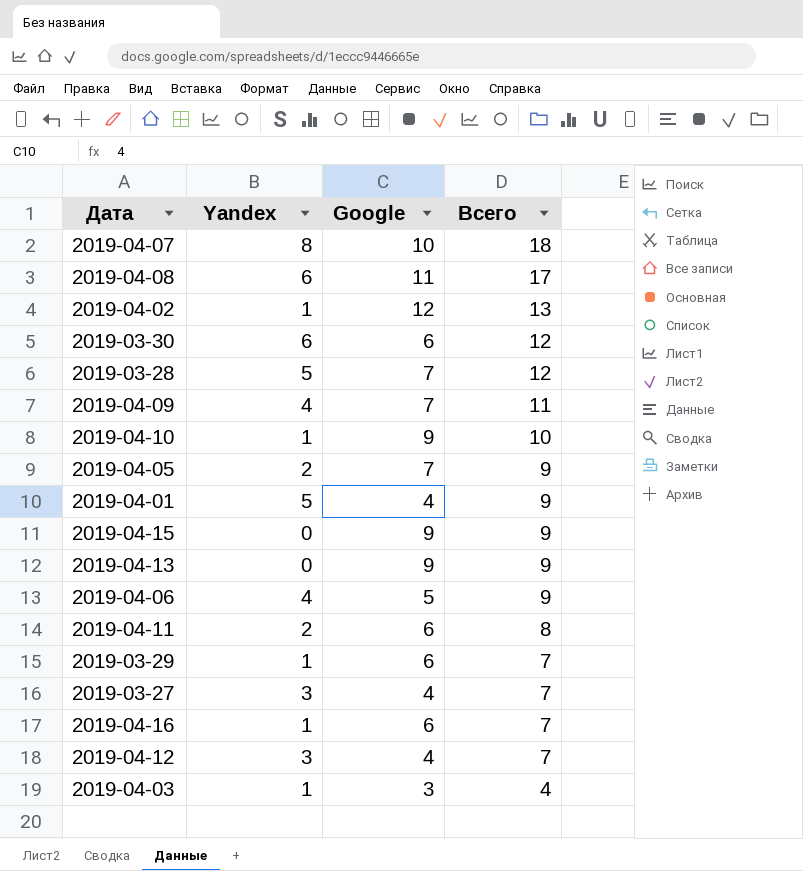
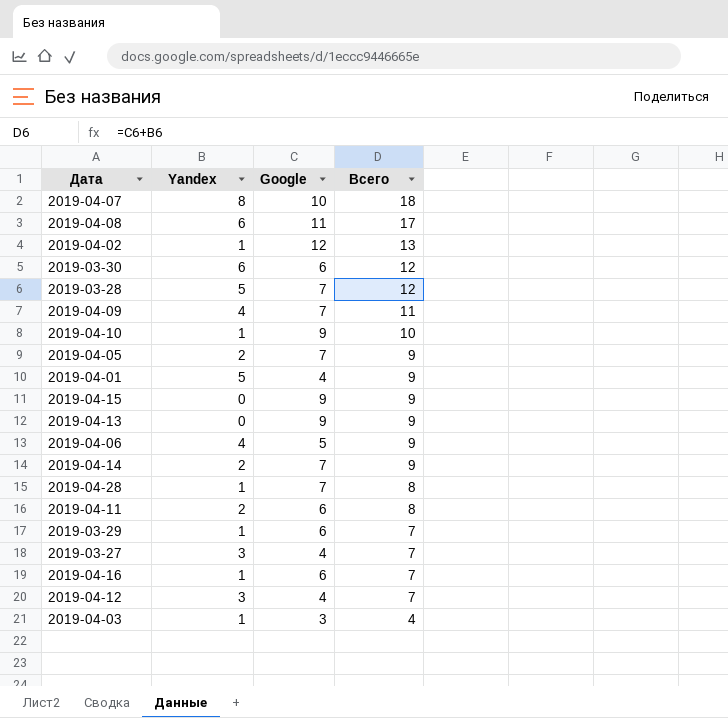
row 2019-04-14: none -> 2 | 7 | 9
row 2019-04-28: none -> 1 | 7 | 8

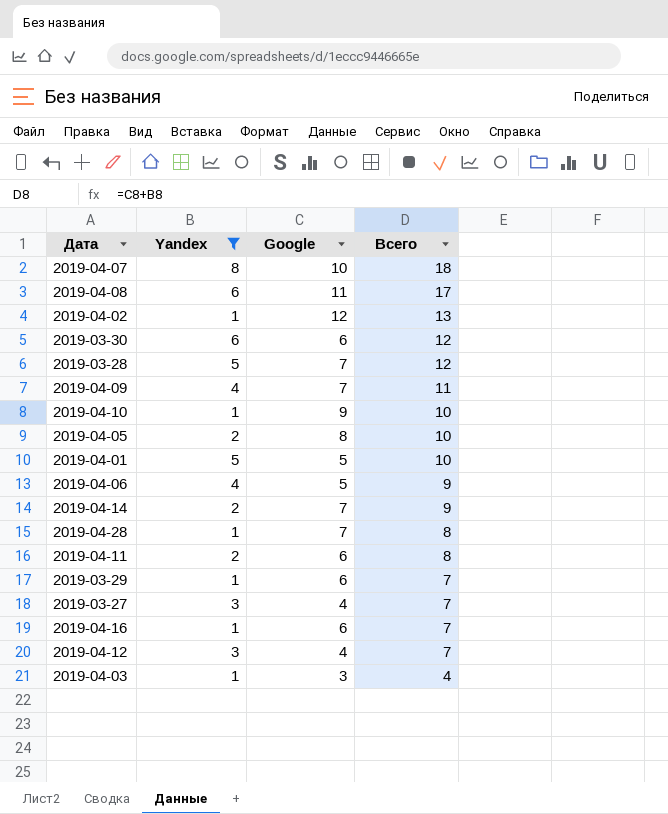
filter: none -> Yandex != 0
2019-04-05 | Google: 7 -> 8
2019-04-05 | Всего: 9 -> 10
2019-04-01 | Google: 4 -> 5
2019-04-01 | Всего: 9 -> 10

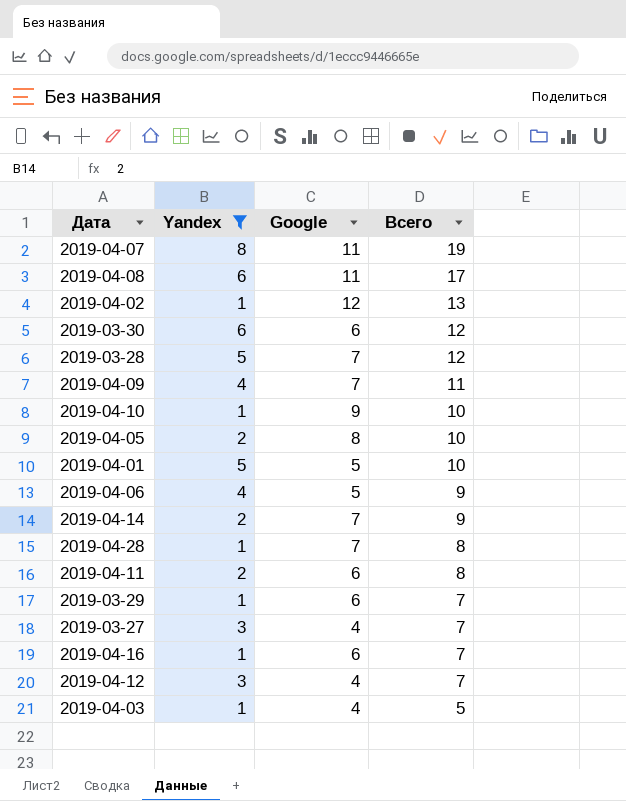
2019-04-07 | Google: 10 -> 11
2019-04-07 | Всего: 18 -> 19
2019-04-03 | Google: 3 -> 4
2019-04-03 | Всего: 4 -> 5

